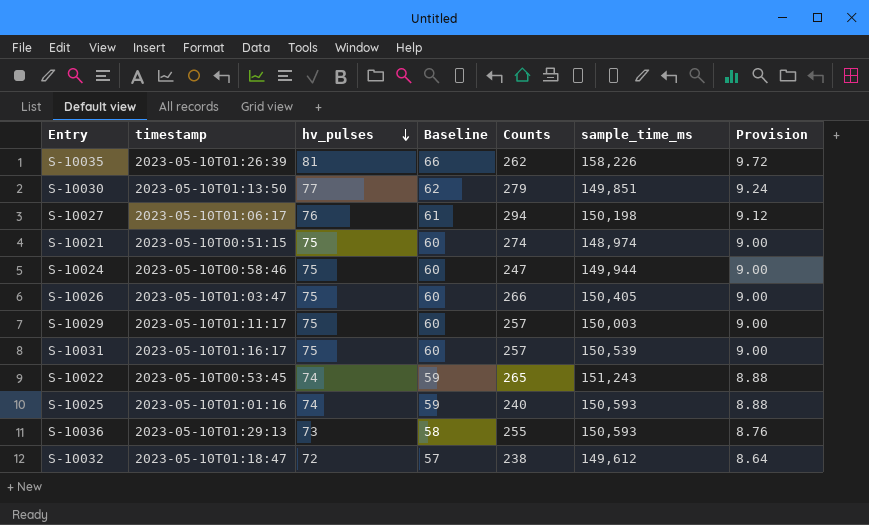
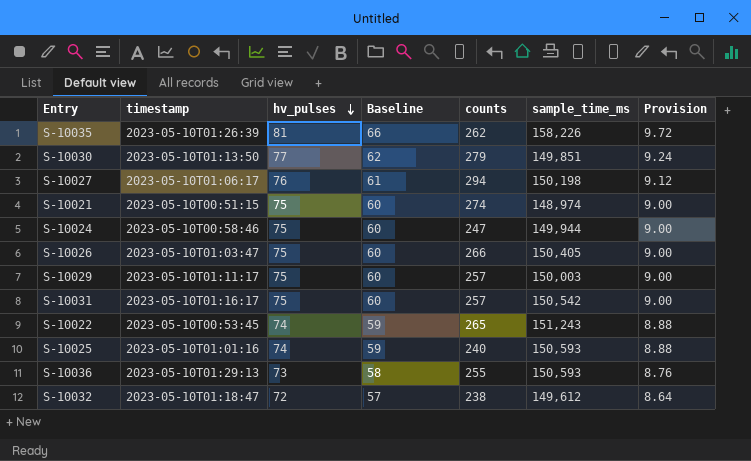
column name: Counts -> counts
S-10031 | sample_time_ms: 150,539 -> 150,542

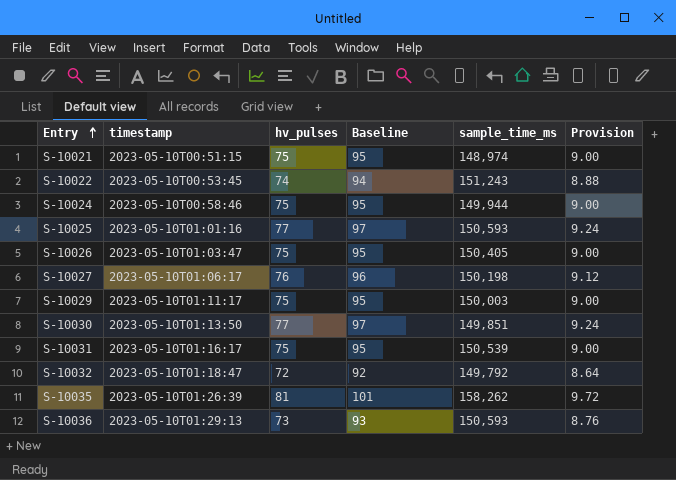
row order: hv_pulses descending -> Entry ascending
column counts | position: 5 -> none
column Baseline | formula: [hv_pulses] - 15 -> [hv_pulses] + 20
S-10025 | hv_pulses: 74 -> 77
S-10025 | Provision: 8.88 -> 9.24
S-10031 | sample_time_ms: 150,542 -> 150,539
S-10032 | sample_time_ms: 149,612 -> 149,792
S-10035 | sample_time_ms: 158,226 -> 158,262

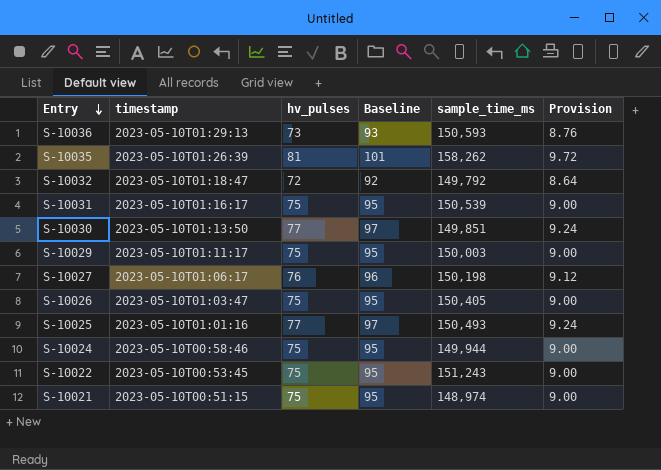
row order: Entry ascending -> Entry descending
S-10025 | sample_time_ms: 150,593 -> 150,493
S-10022 | hv_pulses: 74 -> 75
S-10022 | Baseline: 94 -> 95
S-10022 | Provision: 8.88 -> 9.00

